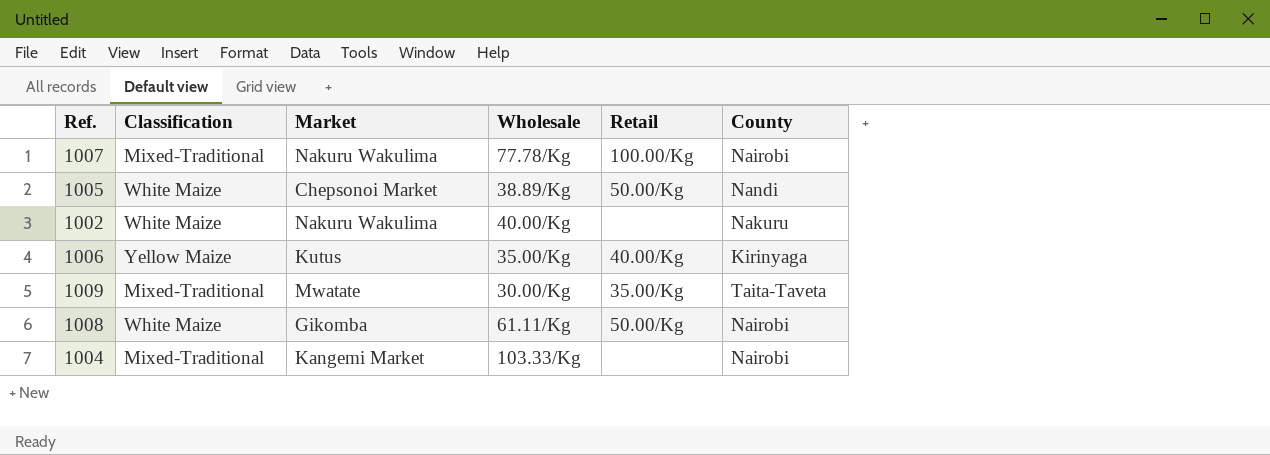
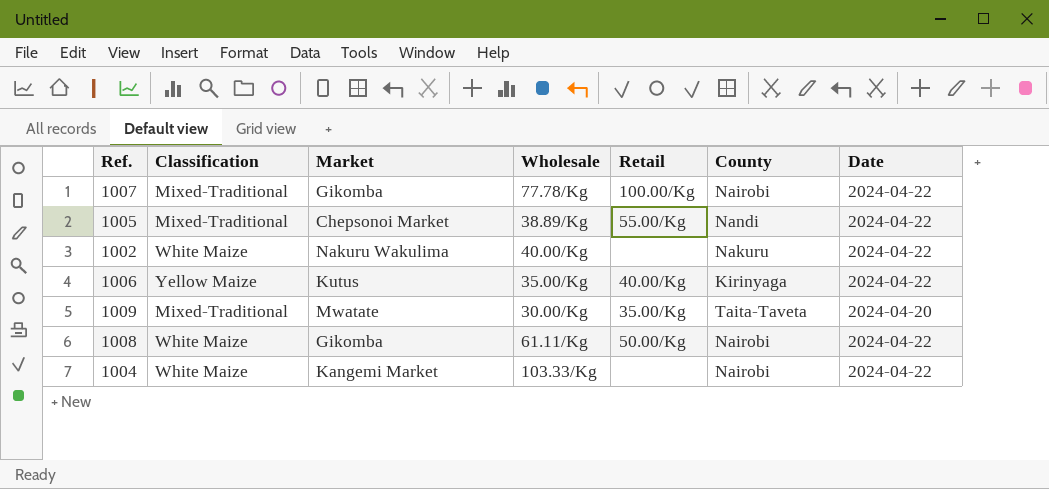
column Date | position: none -> 7
1007 | Market: Nakuru Wakulima -> Gikomba
1005 | Classification: White Maize -> Mixed-Traditional
1005 | Retail: 50.00/Kg -> 55.00/Kg
1004 | Classification: Mixed-Traditional -> White Maize

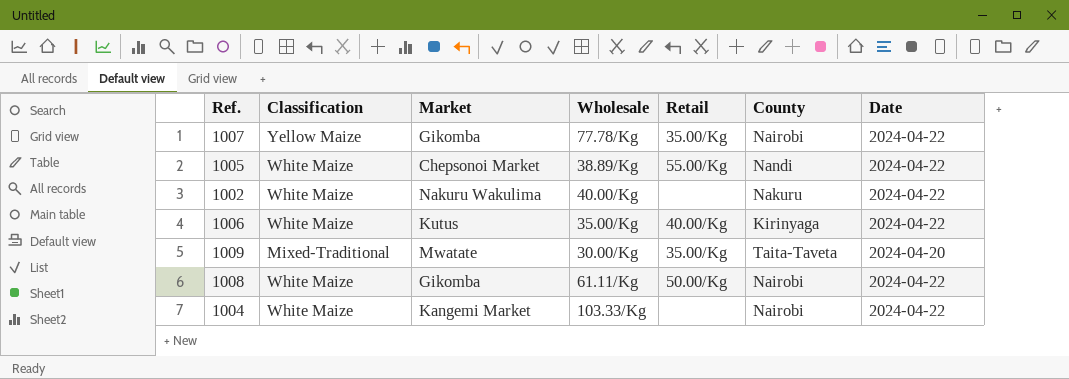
1007 | Classification: Mixed-Traditional -> Yellow Maize
1007 | Retail: 100.00/Kg -> 35.00/Kg
1005 | Classification: Mixed-Traditional -> White Maize
1006 | Classification: Yellow Maize -> White Maize

